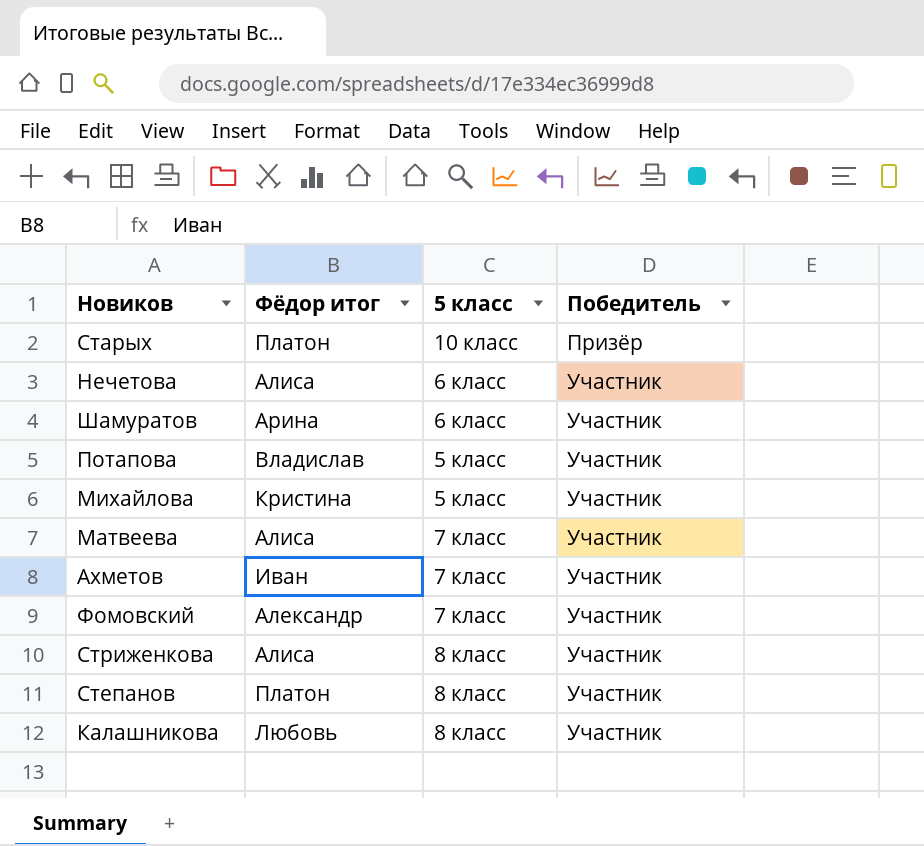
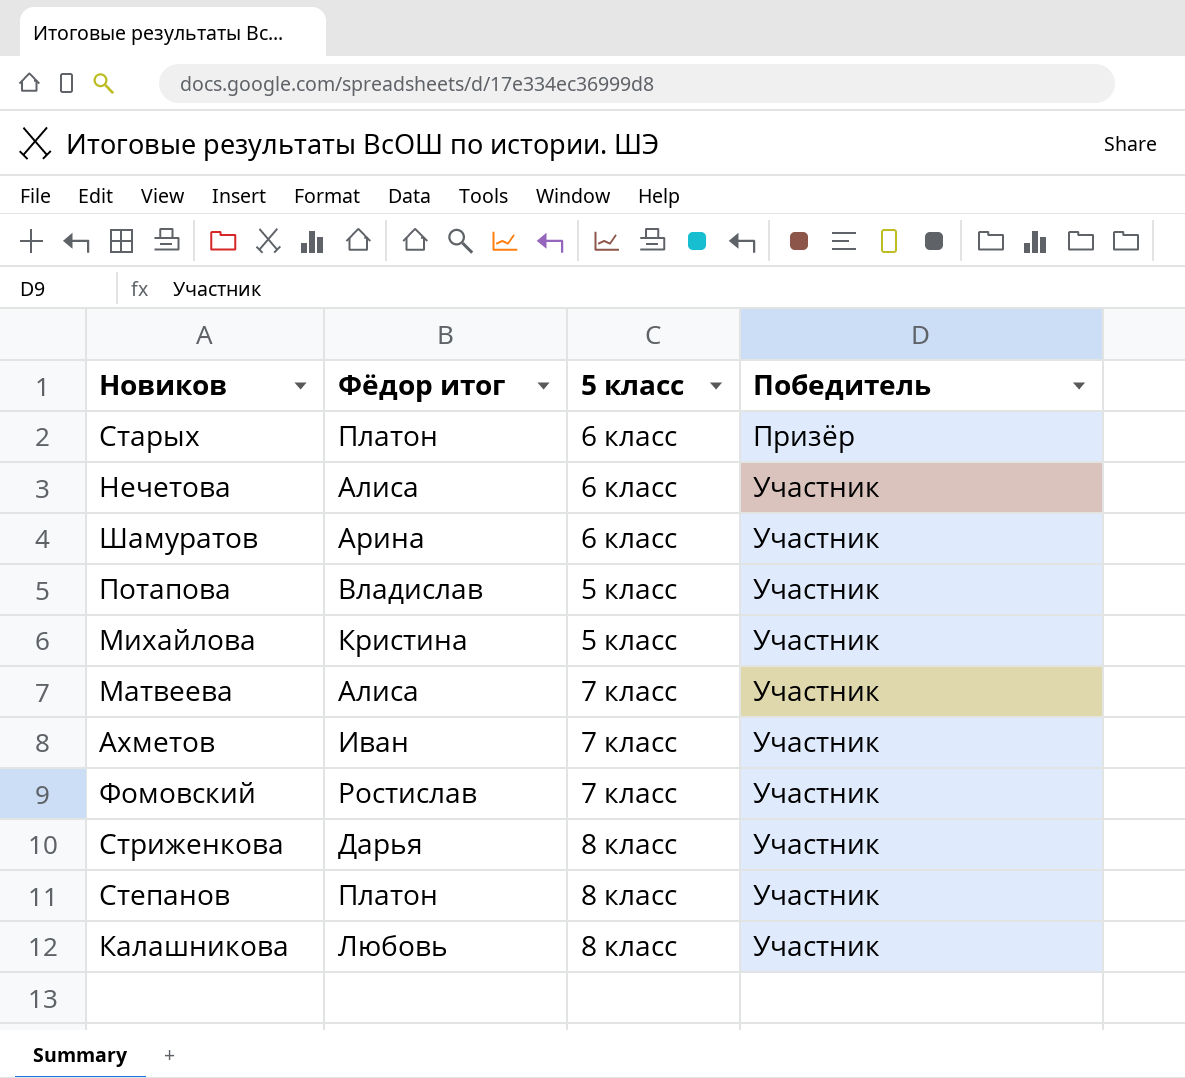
Старых | 5 класс: 10 класс -> 6 класс
Фомовский | Фёдор итог: Александр -> Ростислав
Стриженкова | Фёдор итог: Алиса -> Дарья

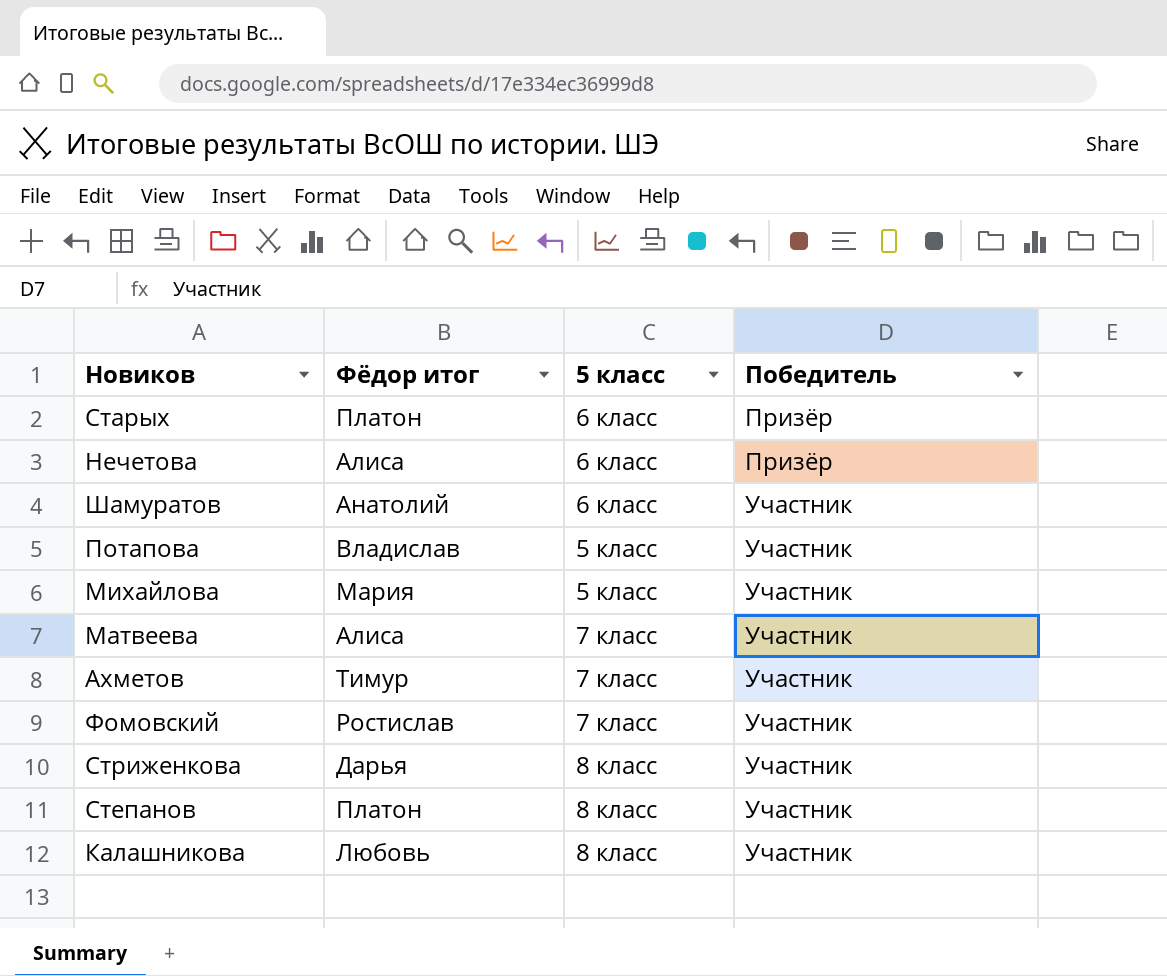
Нечетова | Победитель: Участник -> Призёр
Шамуратов | Фёдор итог: Арина -> Анатолий
Михайлова | Фёдор итог: Кристина -> Мария
Ахметов | Фёдор итог: Иван -> Тимур

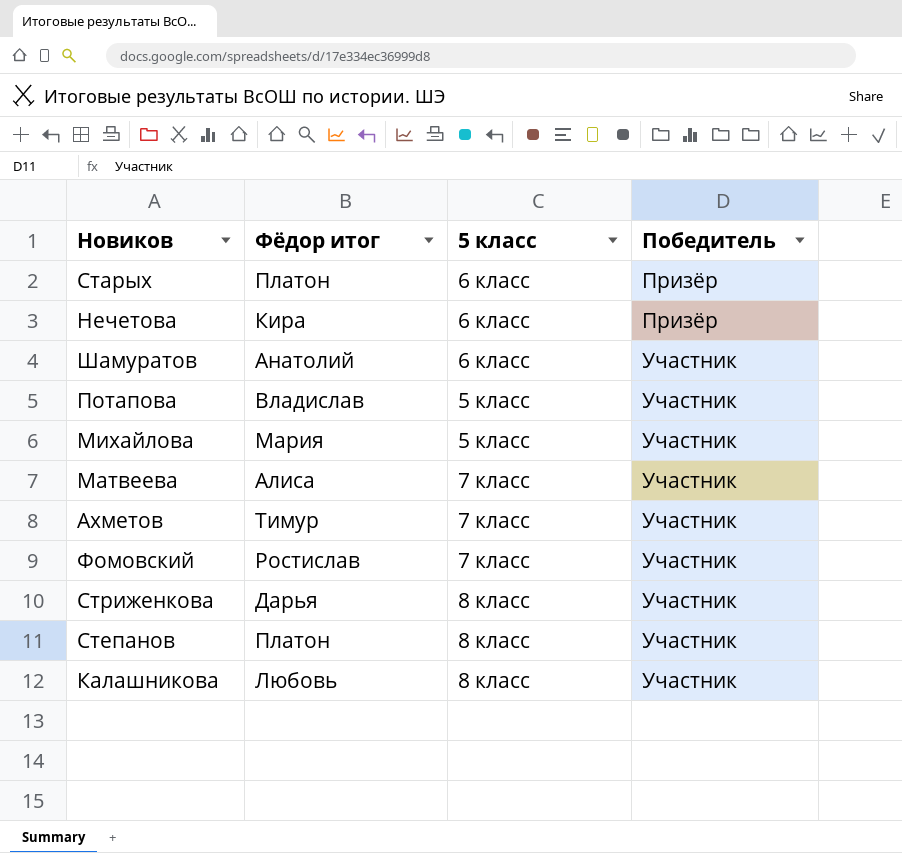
Нечетова | Фёдор итог: Алиса -> Кира

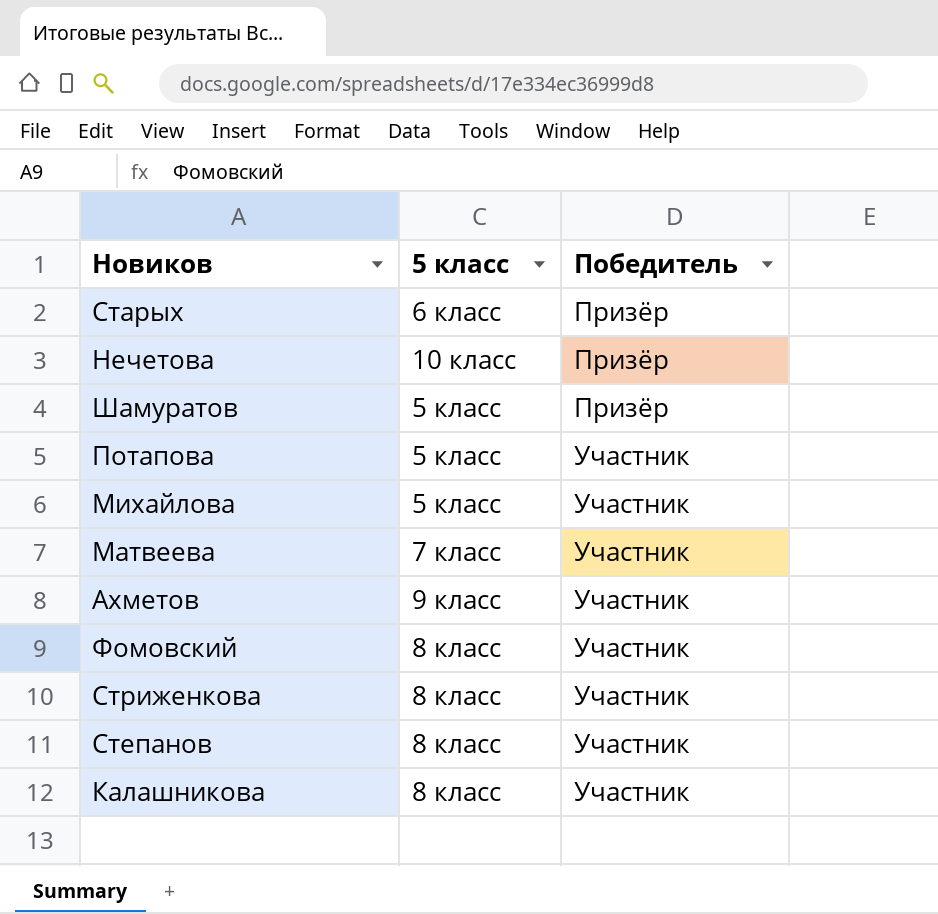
column Фёдор итог | position: 2 -> none
Нечетова | 5 класс: 6 класс -> 10 класс
Шамуратов | 5 класс: 6 класс -> 5 класс
Шамуратов | Победитель: Участник -> Призёр
Ахметов | 5 класс: 7 класс -> 9 класс
Фомовский | 5 класс: 7 класс -> 8 класс

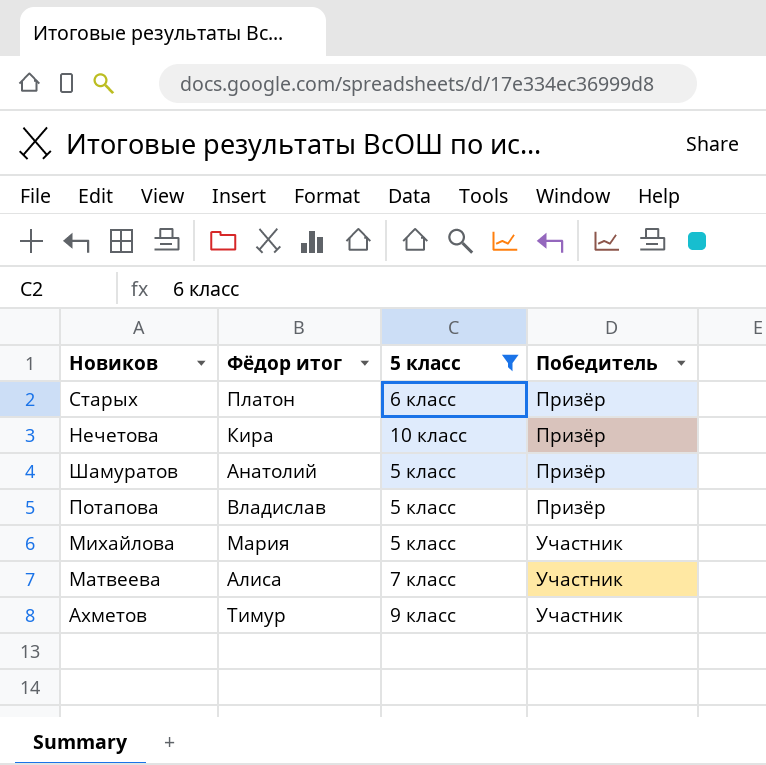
filter: none -> 5 класс != 8 класс
column Фёдор итог | position: none -> 2
Потапова | Победитель: Участник -> Призёр

